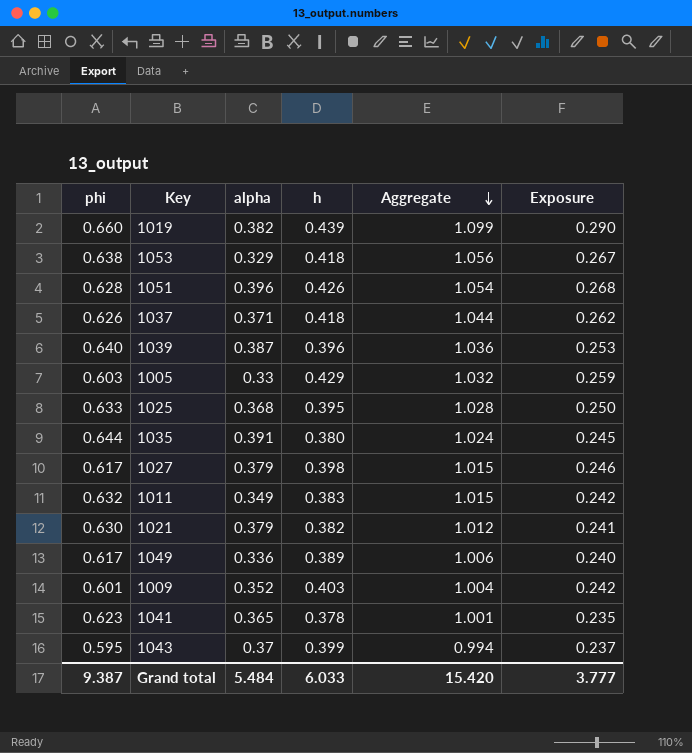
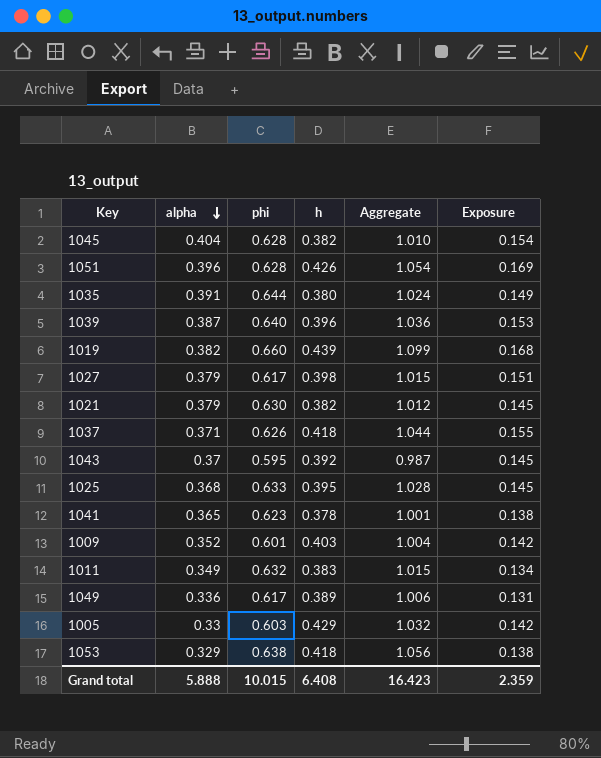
row order: Aggregate descending -> alpha descending
column phi | position: 1 -> 3
column Exposure | formula: [phi] * [h] -> [alpha] * [h]
row 1045: none -> 0.404 | 0.628 | 0.382 | 1.010 | 0.154
1043 | h: 0.399 -> 0.392
1043 | Aggregate: 0.994 -> 0.987
Grand total | alpha: 5.484 -> 5.888
Grand total | phi: 9.387 -> 10.015
Grand total | h: 6.033 -> 6.408
Grand total | Aggregate: 15.420 -> 16.423
Grand total | Exposure: 3.777 -> 2.359

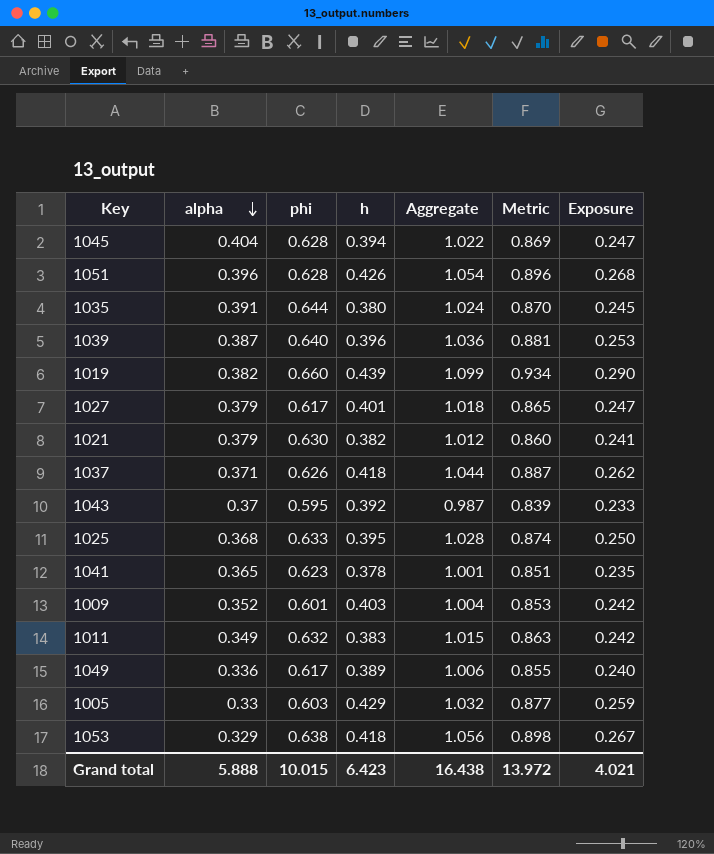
column Metric | formula: none -> [Aggregate] * 0.85
column Exposure | formula: [alpha] * [h] -> [phi] * [h]
1045 | h: 0.382 -> 0.394
1045 | Aggregate: 1.010 -> 1.022
1027 | h: 0.398 -> 0.401
1027 | Aggregate: 1.015 -> 1.018
Grand total | h: 6.408 -> 6.423
Grand total | Aggregate: 16.423 -> 16.438
Grand total | Exposure: 2.359 -> 4.021

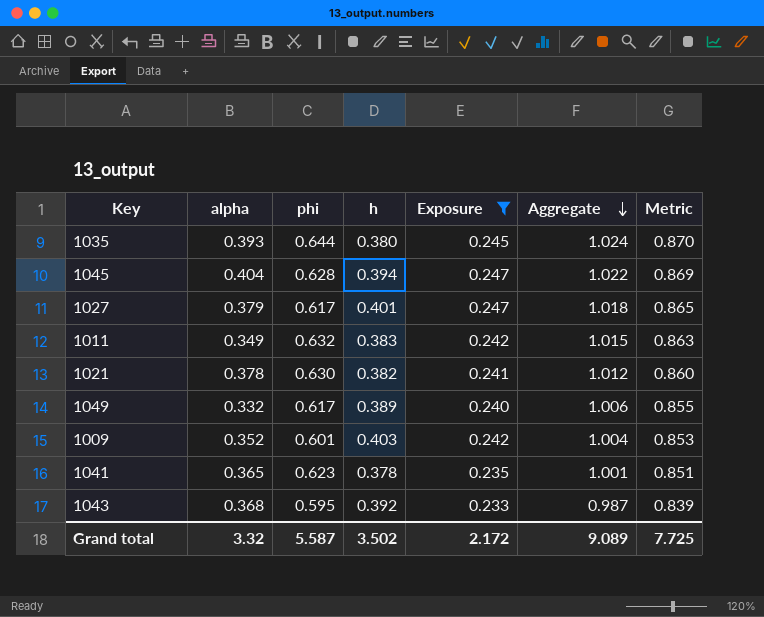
filter: none -> Exposure <= 0.247
row order: alpha descending -> Aggregate descending
column Exposure | position: 7 -> 5
1035 | alpha: 0.391 -> 0.393
1021 | alpha: 0.379 -> 0.378
1049 | alpha: 0.336 -> 0.332
1043 | alpha: 0.37 -> 0.368
Grand total | alpha: 5.888 -> 3.32
Grand total | phi: 10.015 -> 5.587
Grand total | h: 6.423 -> 3.502
Grand total | Exposure: 4.021 -> 2.172
Grand total | Aggregate: 16.438 -> 9.089
Grand total | Metric: 13.972 -> 7.725

